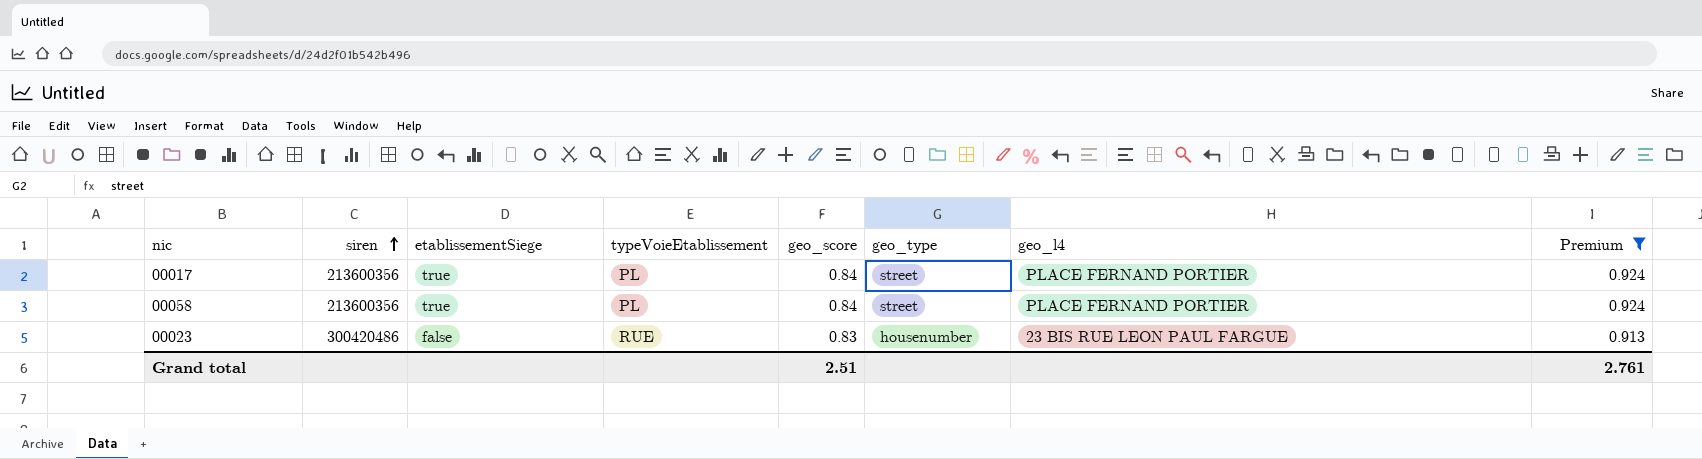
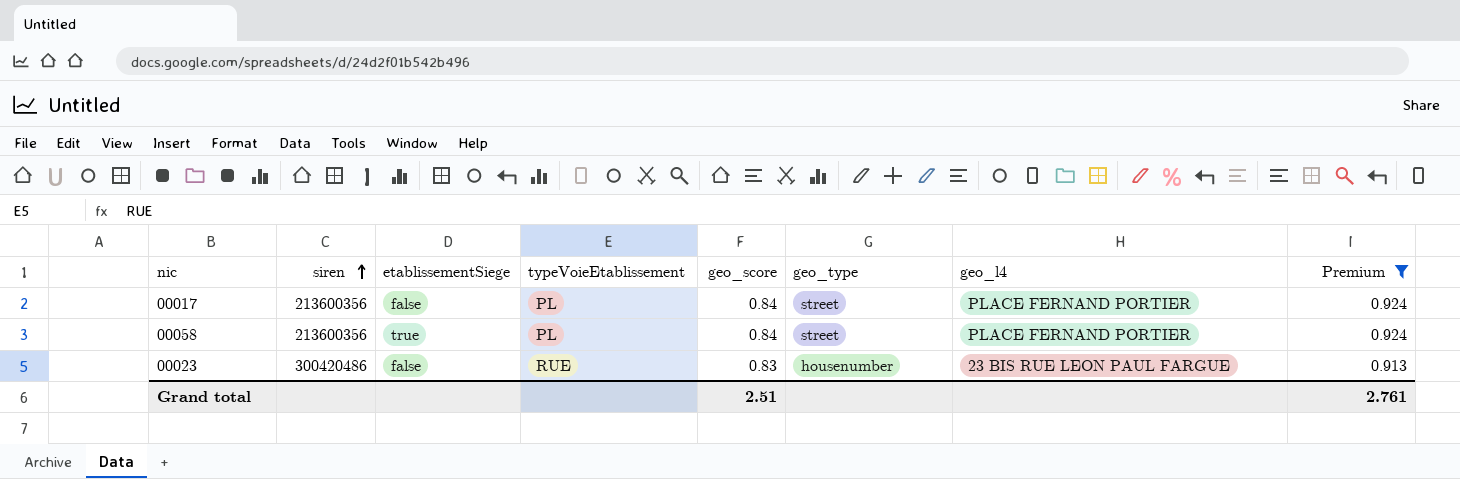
00017 | etablissementSiege: true -> false

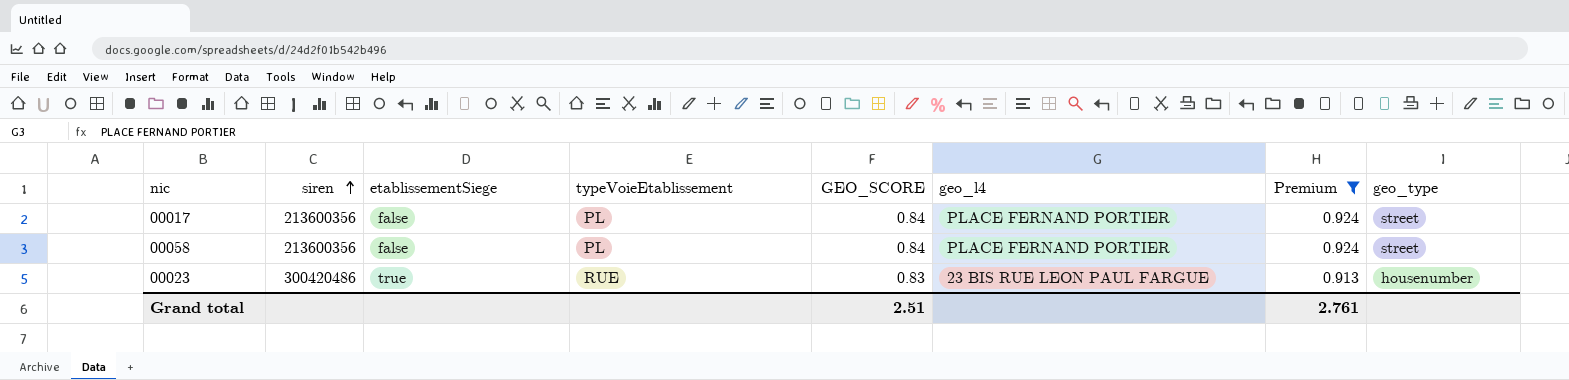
column name: geo_score -> GEO_SCORE
column geo_type | position: 6 -> 8
00058 | etablissementSiege: true -> false
00023 | etablissementSiege: false -> true

